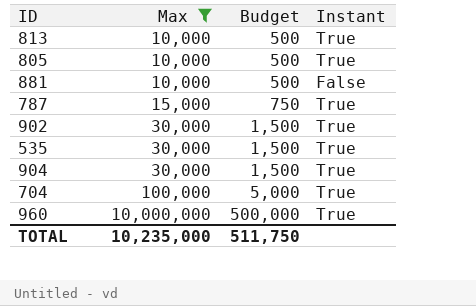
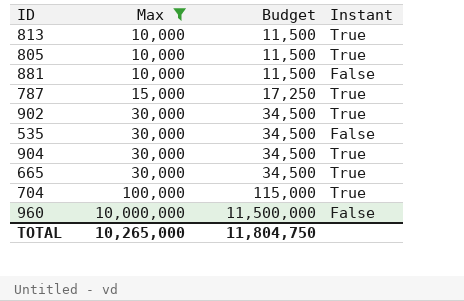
column Budget | formula: [Max] * 0.05 -> [Max] * 1.15
535 | Instant: True -> False
row 665: none -> 30,000 | 34,500 | True
960 | Instant: True -> False
TOTAL | Max: 10,235,000 -> 10,265,000
TOTAL | Budget: 511,750 -> 11,804,750

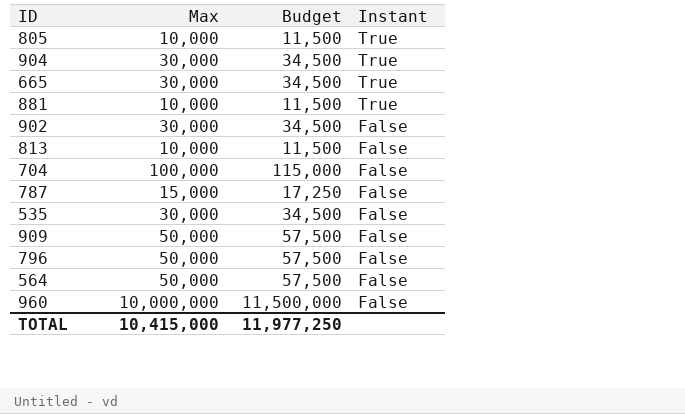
filter: Max != 50,000 -> none
row order: Max ascending -> Instant descending
881 | Instant: False -> True
902 | Instant: True -> False
813 | Instant: True -> False
704 | Instant: True -> False
787 | Instant: True -> False
TOTAL | Max: 10,265,000 -> 10,415,000
TOTAL | Budget: 11,804,750 -> 11,977,250

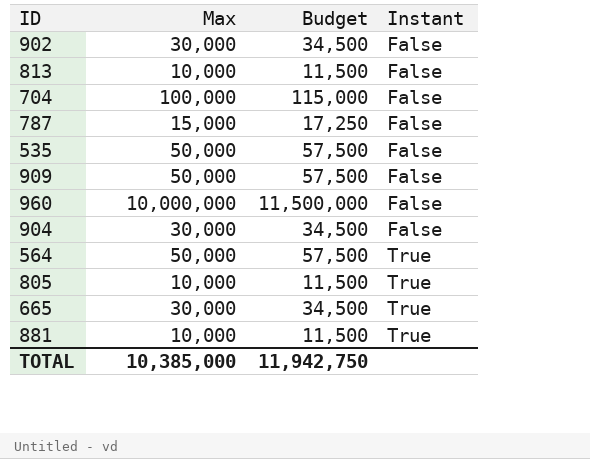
row order: Instant descending -> Instant ascending
row 796: 50,000 | 57,500 | False -> none
535 | Max: 30,000 -> 50,000
535 | Budget: 34,500 -> 57,500
904 | Instant: True -> False
564 | Instant: False -> True
TOTAL | Max: 10,415,000 -> 10,385,000
TOTAL | Budget: 11,977,250 -> 11,942,750

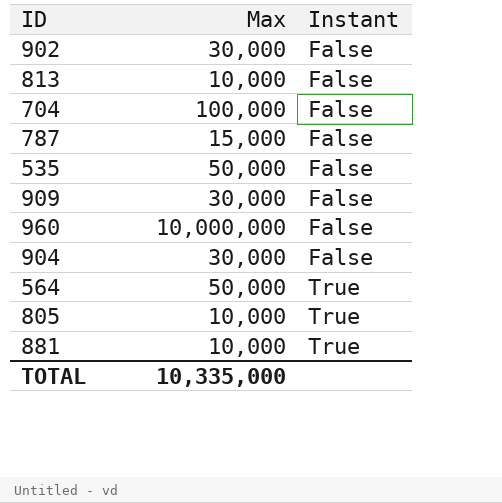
column Budget | formula: [Max] * 1.15 -> none
row 665: 30,000 | 34,500 | True -> none
909 | Max: 50,000 -> 30,000
TOTAL | Max: 10,385,000 -> 10,335,000

